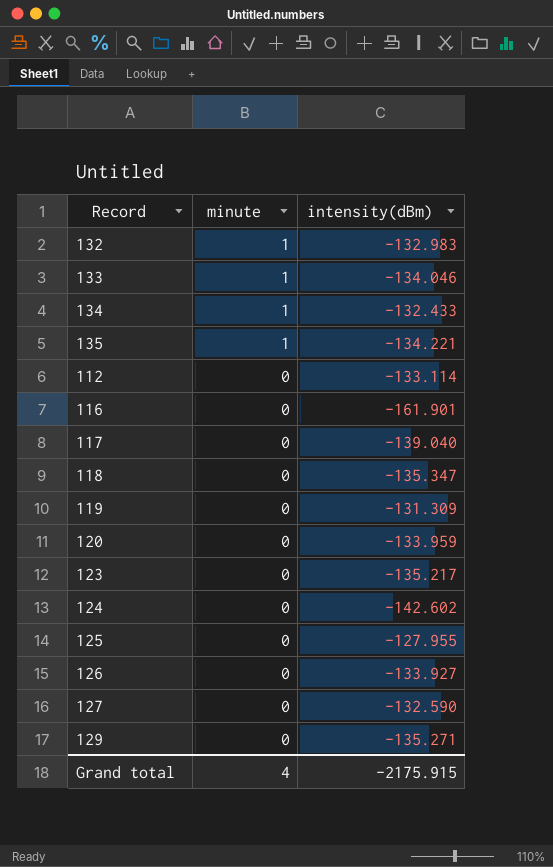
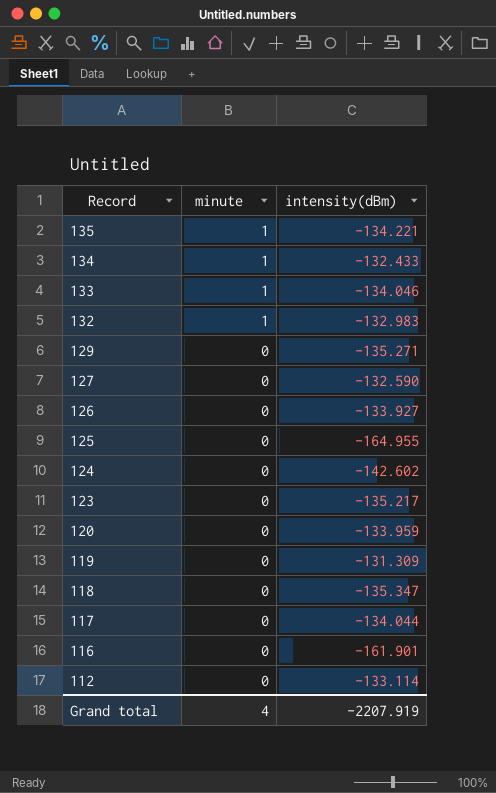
row order: minute descending -> Record descending
125 | intensity(dBm): -127.955 -> -164.955
117 | intensity(dBm): -139.040 -> -134.044
Grand total | intensity(dBm): -2175.915 -> -2207.919

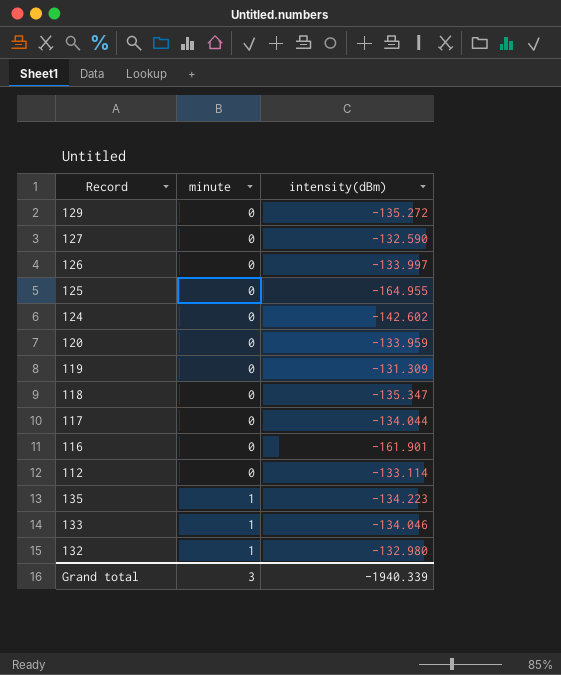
row order: Record descending -> minute ascending
row 134: 1 | -132.433 -> none
row 123: 0 | -135.217 -> none
129 | intensity(dBm): -135.271 -> -135.272
126 | intensity(dBm): -133.927 -> -133.997
135 | intensity(dBm): -134.221 -> -134.223
132 | intensity(dBm): -132.983 -> -132.980
Grand total | minute: 4 -> 3
Grand total | intensity(dBm): -2207.919 -> -1940.339

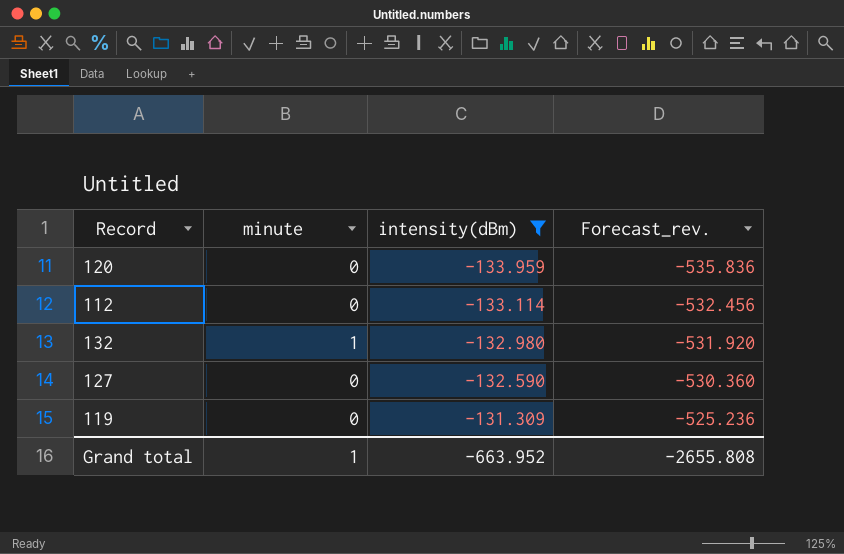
filter: none -> intensity(dBm) >= -133.959
row order: minute ascending -> intensity(dBm) ascending
column Forecast_rev. | formula: none -> [intensity(dBm)] * 4
Grand total | minute: 3 -> 1
Grand total | intensity(dBm): -1940.339 -> -663.952

